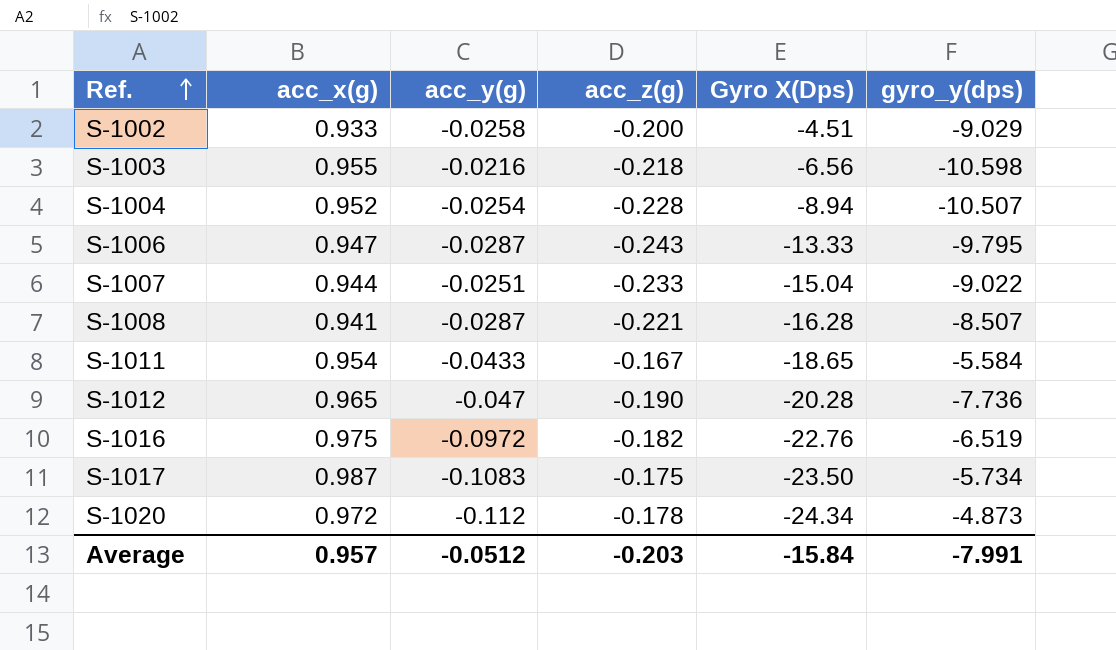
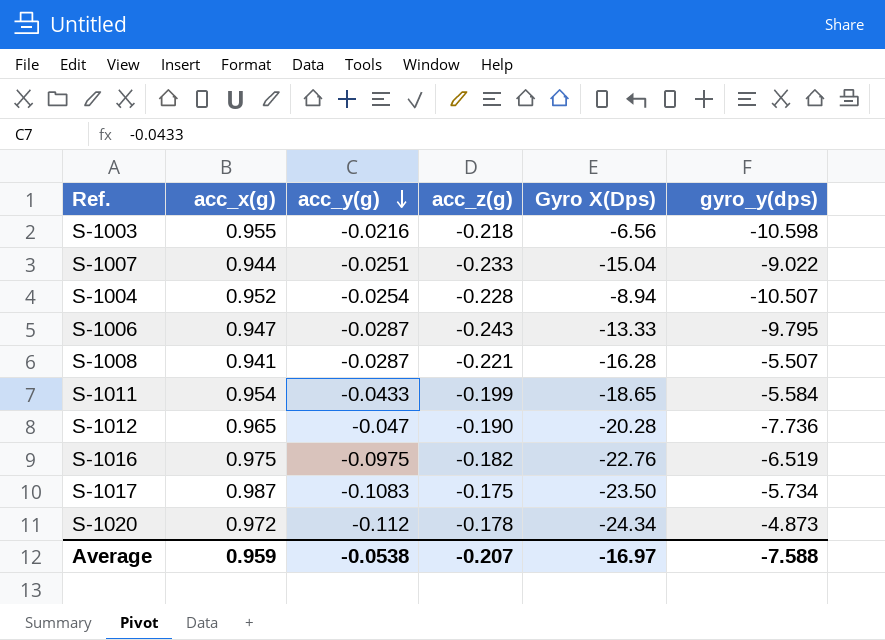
row order: Ref. ascending -> acc_y(g) descending
row S-1002: 0.933 | -0.0258 | -0.200 | -4.51 | -9.029 -> none
S-1008 | gyro_y(dps): -8.507 -> -5.507
S-1011 | acc_z(g): -0.167 -> -0.199
S-1016 | acc_y(g): -0.0972 -> -0.0975
Average | acc_x(g): 0.957 -> 0.959
Average | acc_y(g): -0.0512 -> -0.0538
Average | acc_z(g): -0.203 -> -0.207
Average | Gyro X(Dps): -15.84 -> -16.97
Average | gyro_y(dps): -7.991 -> -7.588

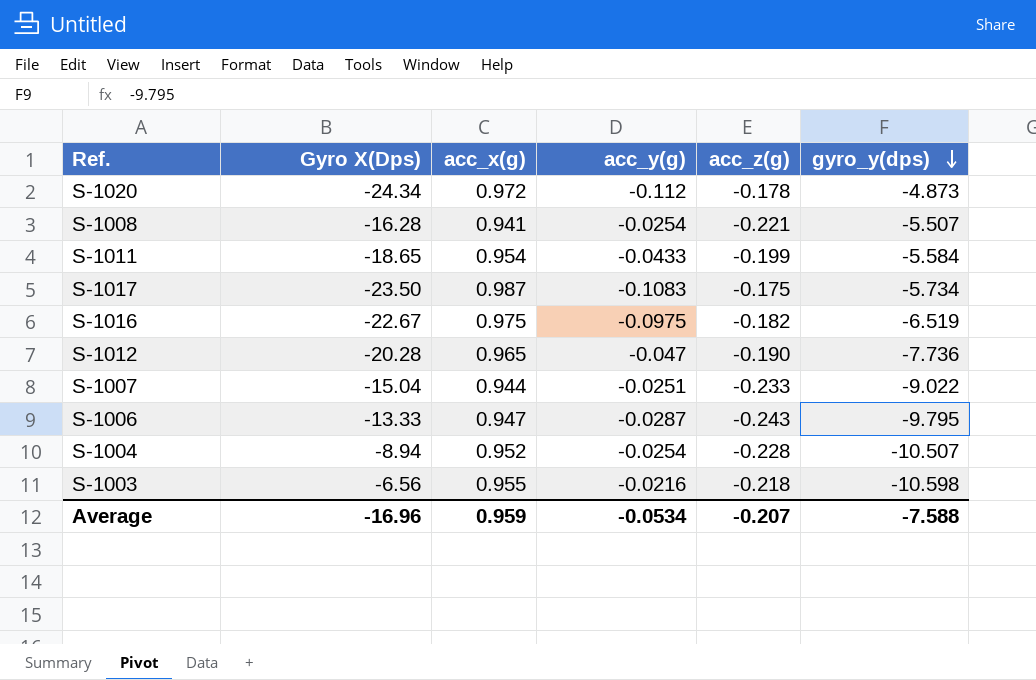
row order: acc_y(g) descending -> gyro_y(dps) descending
column Gyro X(Dps) | position: 5 -> 2
S-1008 | acc_y(g): -0.0287 -> -0.0254
S-1016 | Gyro X(Dps): -22.76 -> -22.67
Average | Gyro X(Dps): -16.97 -> -16.96
Average | acc_y(g): -0.0538 -> -0.0534

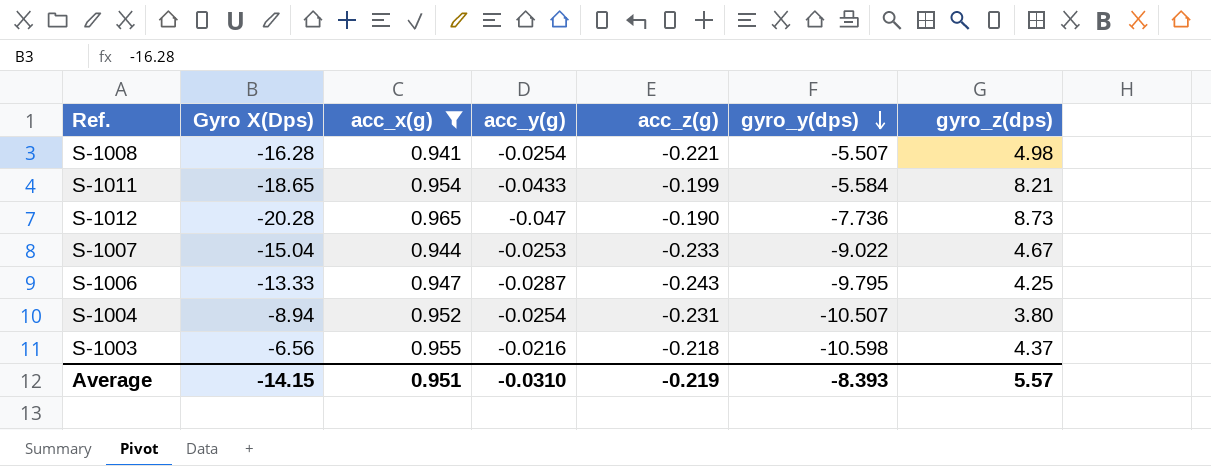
filter: none -> acc_x(g) <= 0.965
column gyro_z(dps) | position: none -> 7
S-1007 | acc_y(g): -0.0251 -> -0.0253
S-1004 | acc_z(g): -0.228 -> -0.231
Average | Gyro X(Dps): -16.96 -> -14.15
Average | acc_x(g): 0.959 -> 0.951
Average | acc_y(g): -0.0534 -> -0.0310
Average | acc_z(g): -0.207 -> -0.219
Average | gyro_y(dps): -7.588 -> -8.393

